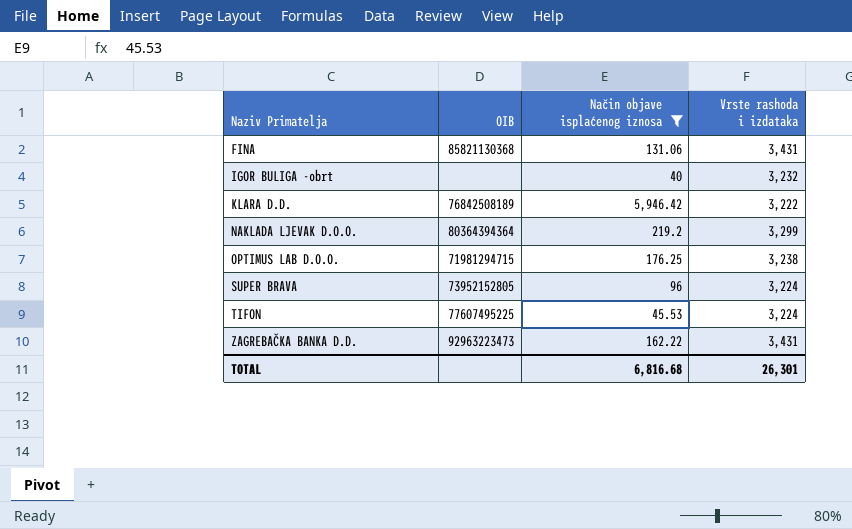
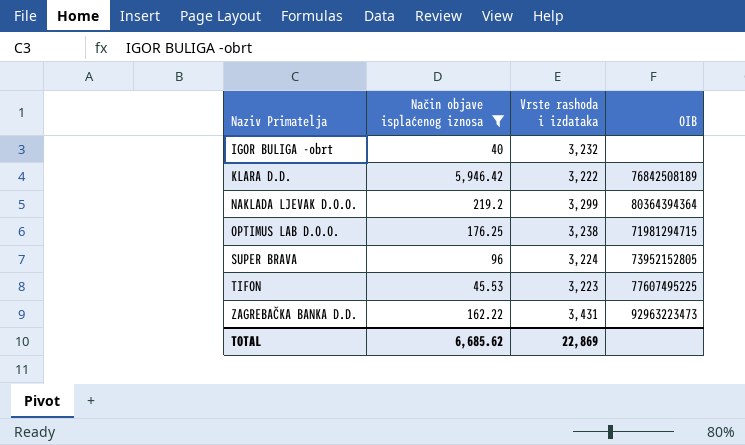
column OIB | position: 2 -> 4
row FINA: 85821130368 | 131.06 | 3,431 -> none
TIFON | Vrste rashoda i izdataka: 3,224 -> 3,223
TOTAL | Način objave isplaćenog iznosa: 6,816.68 -> 6,685.62
TOTAL | Vrste rashoda i izdataka: 26,301 -> 22,869

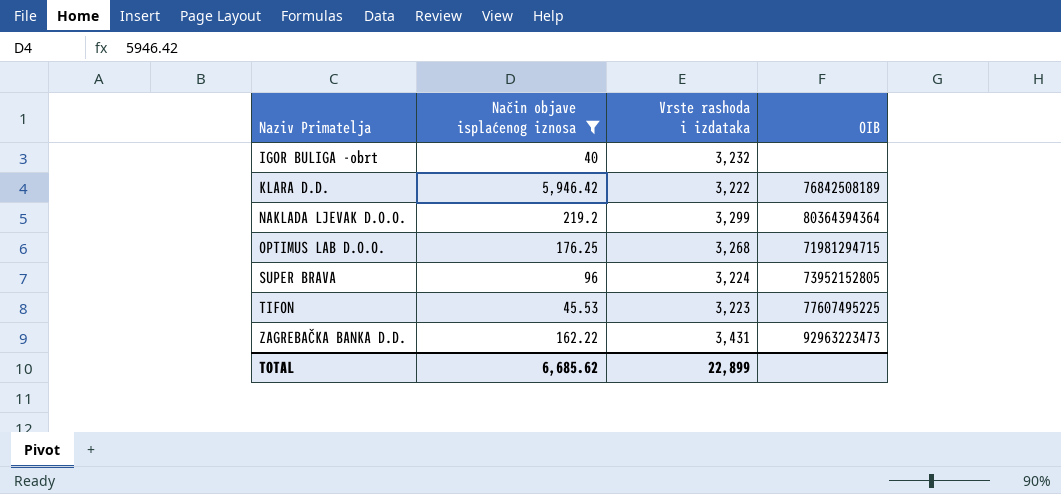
OPTIMUS LAB D.O.O. | Vrste rashoda i izdataka: 3,238 -> 3,268
TOTAL | Vrste rashoda i izdataka: 22,869 -> 22,899

